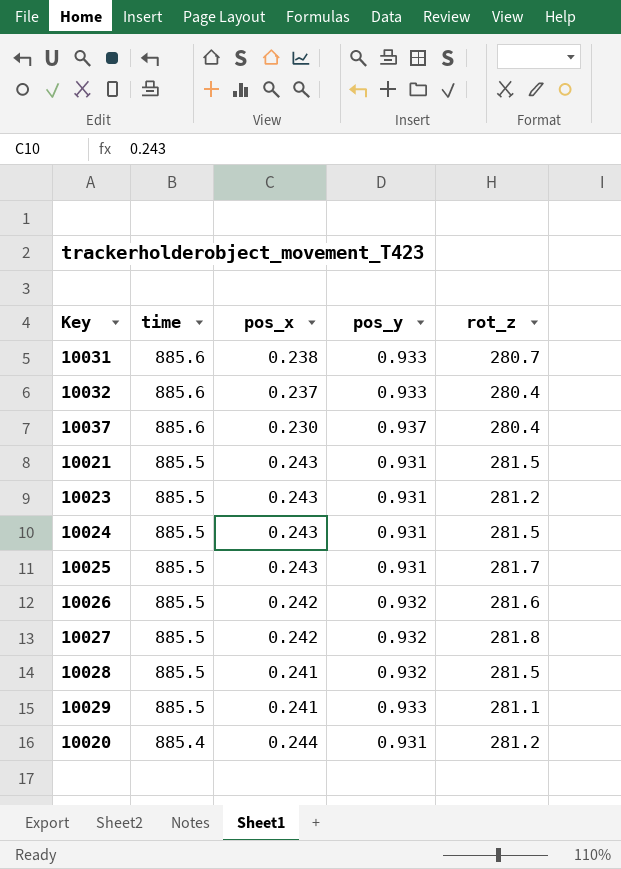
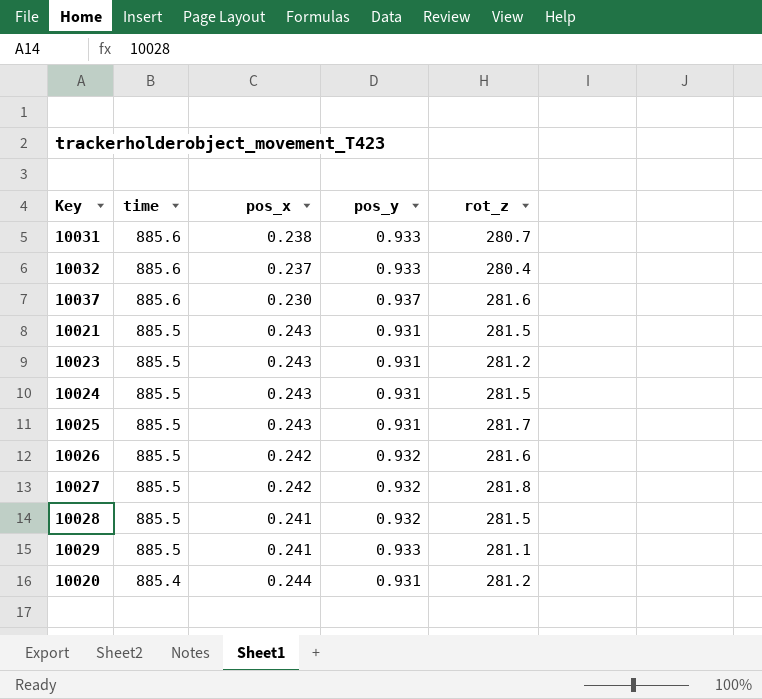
10037 | rot_z: 280.4 -> 281.6

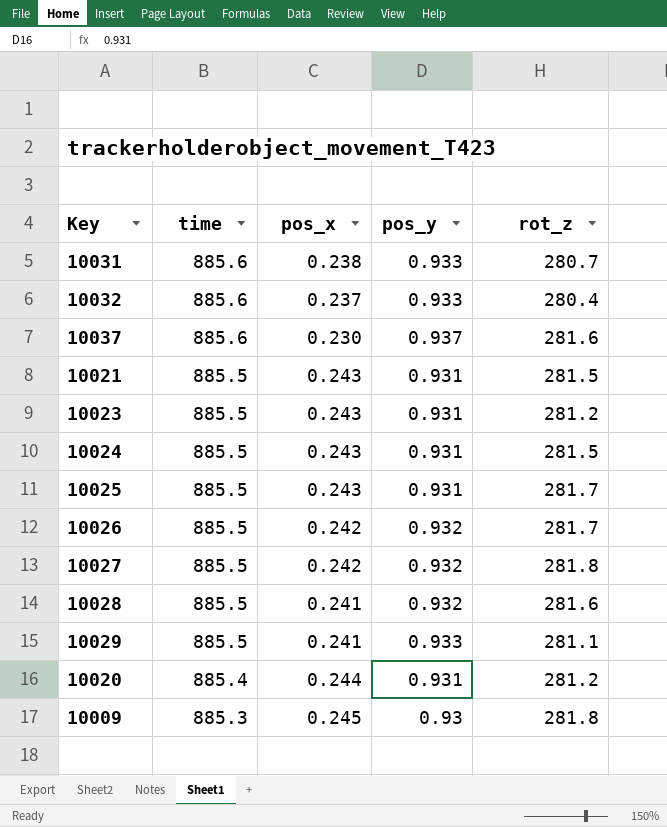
10026 | rot_z: 281.6 -> 281.7
10028 | rot_z: 281.5 -> 281.6
row 10009: none -> 885.3 | 0.245 | 0.93 | 281.8

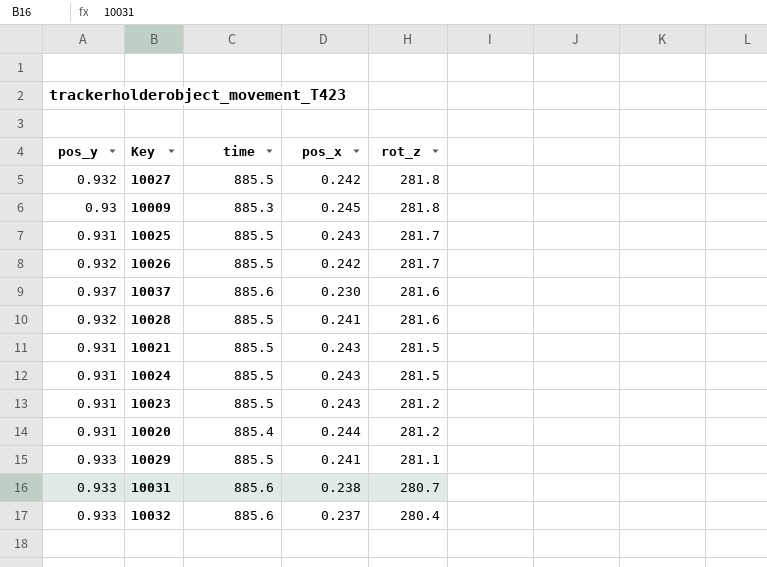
row order: time descending -> rot_z descending
column pos_y | position: 4 -> 1

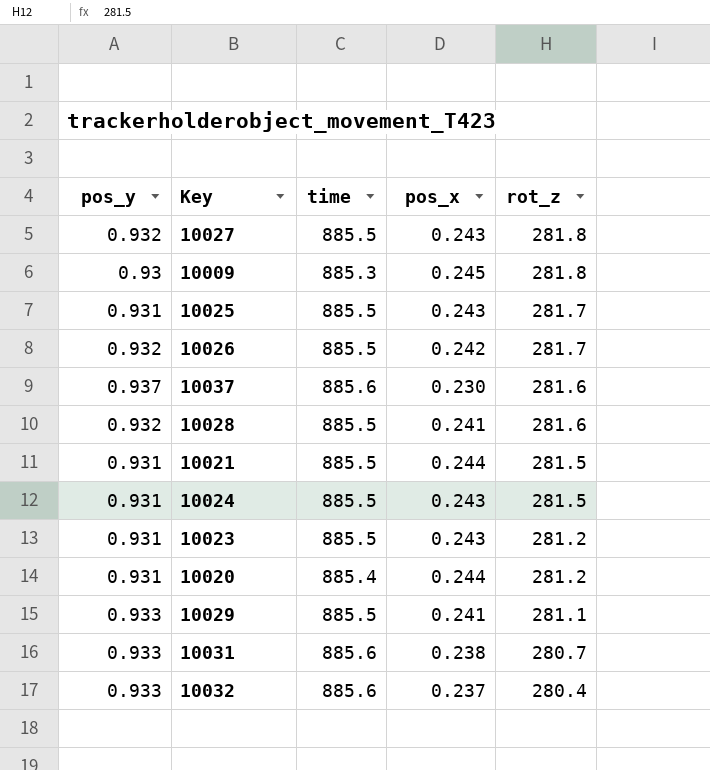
10027 | pos_x: 0.242 -> 0.243
10021 | pos_x: 0.243 -> 0.244

